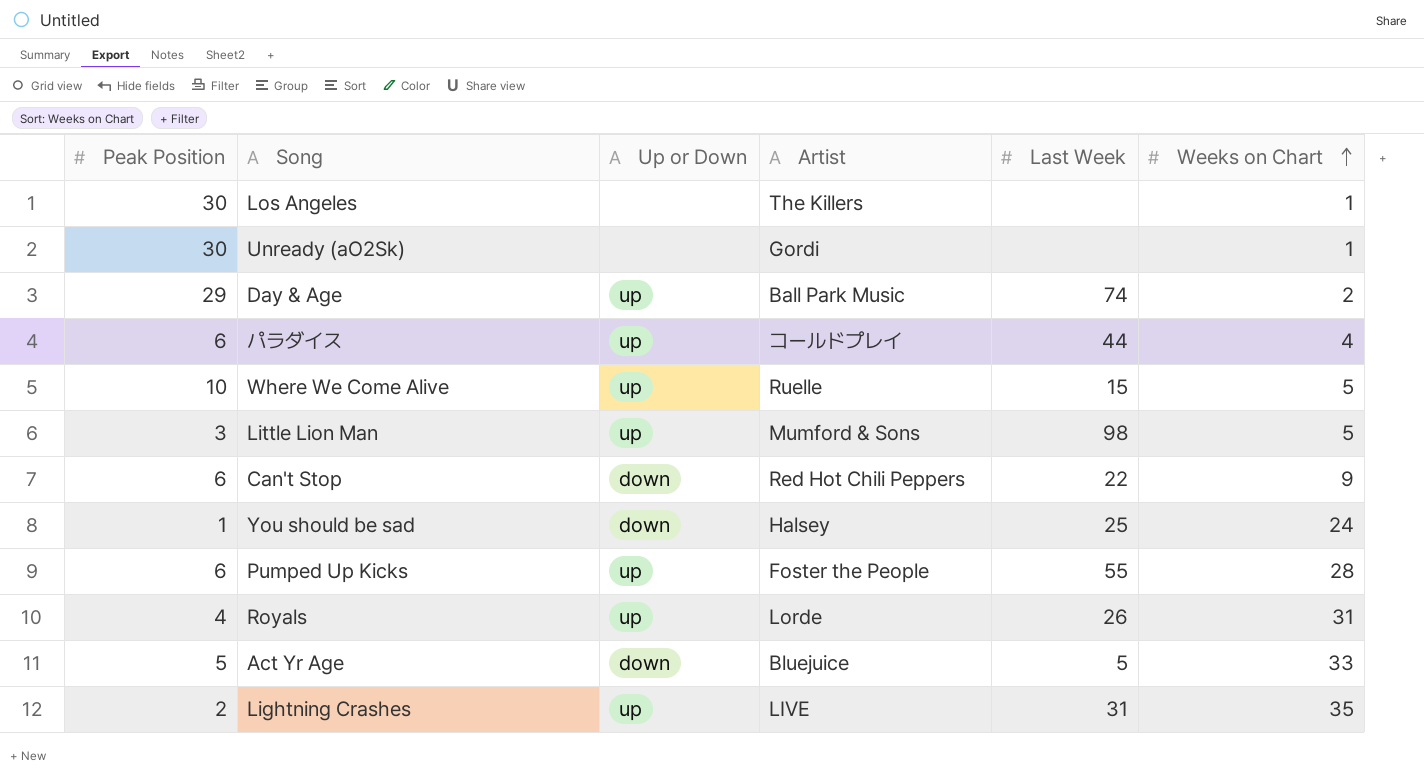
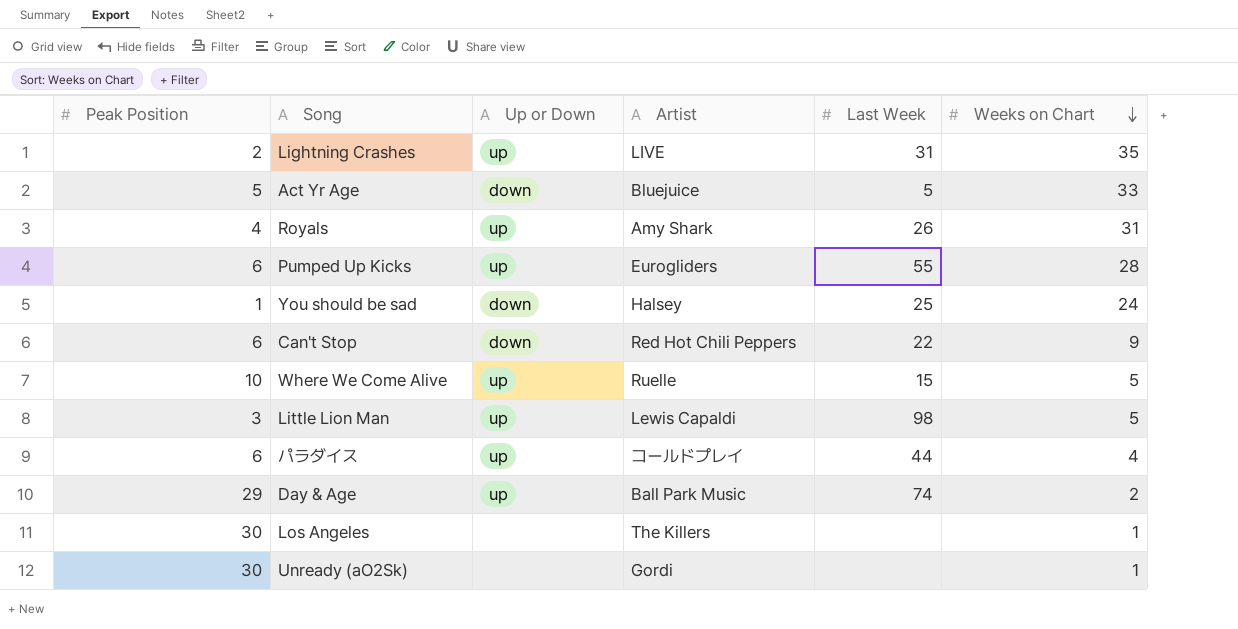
row order: Weeks on Chart ascending -> Weeks on Chart descending
Royals | Artist: Lorde -> Amy Shark
Pumped Up Kicks | Artist: Foster the People -> Eurogliders
Little Lion Man | Artist: Mumford & Sons -> Lewis Capaldi

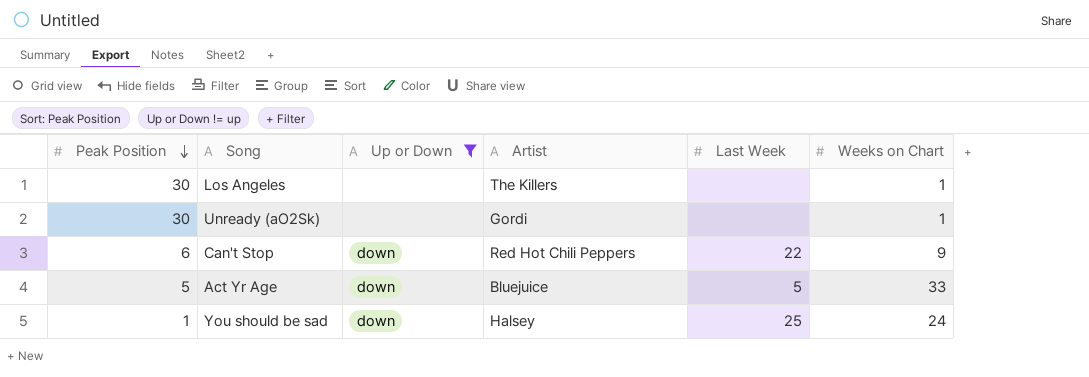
filter: none -> Up or Down != up
row order: Weeks on Chart descending -> Peak Position descending

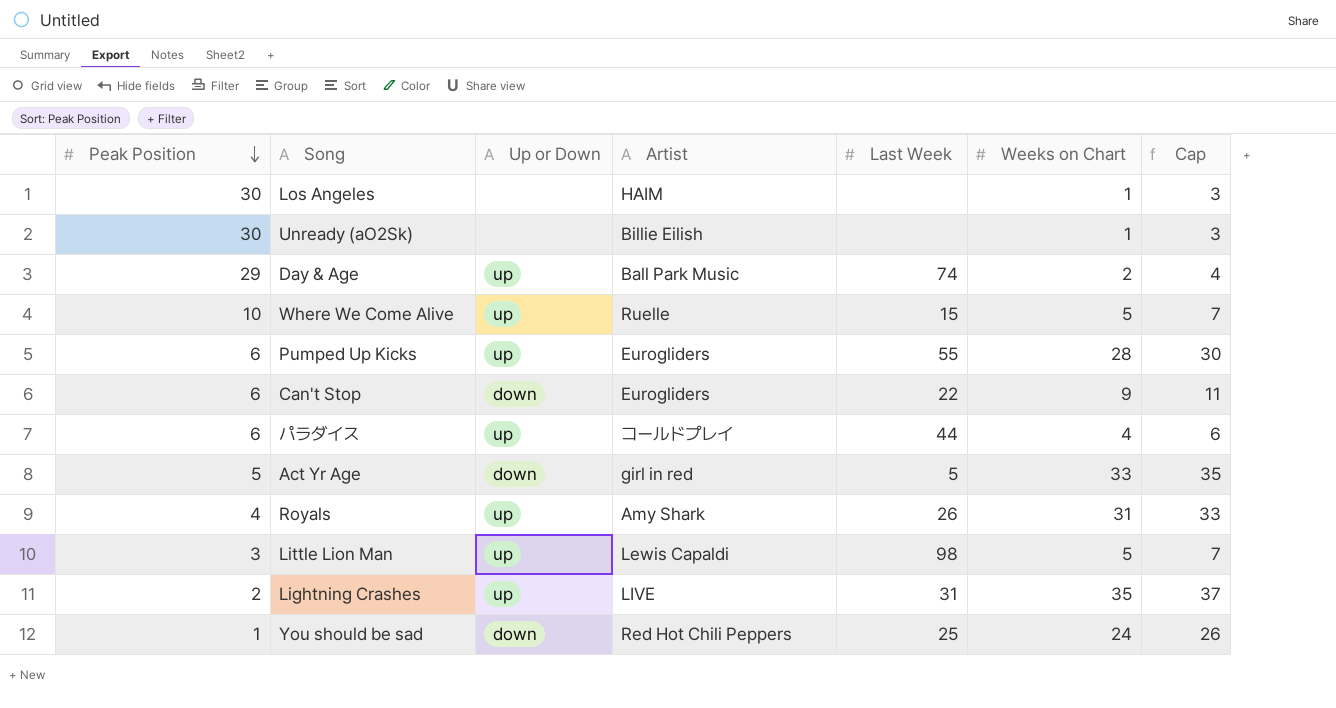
filter: Up or Down != up -> none
column Cap | formula: none -> [Weeks on Chart] + 2
Los Angeles | Artist: The Killers -> HAIM
Unready (aO2Sk) | Artist: Gordi -> Billie Eilish
Can't Stop | Artist: Red Hot Chili Peppers -> Eurogliders
Act Yr Age | Artist: Bluejuice -> girl in red
You should be sad | Artist: Halsey -> Red Hot Chili Peppers

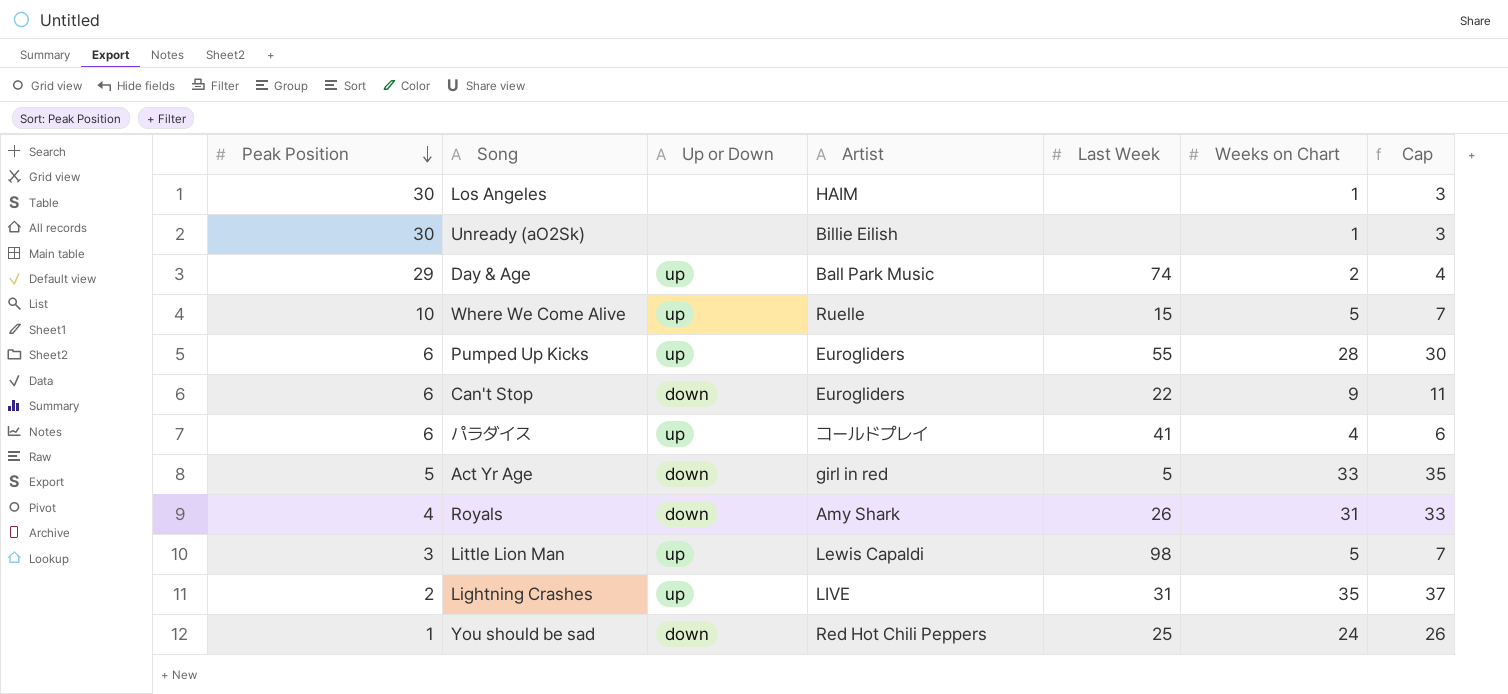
パラダイス | Last Week: 44 -> 41
Royals | Up or Down: up -> down

